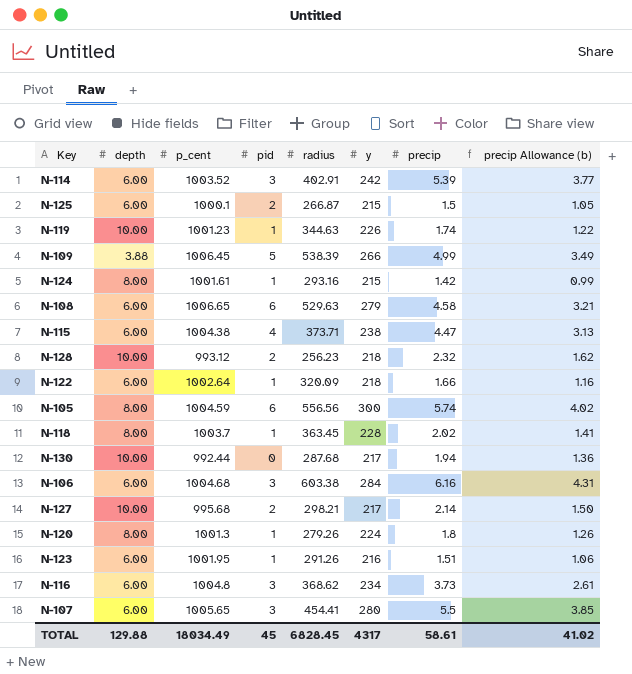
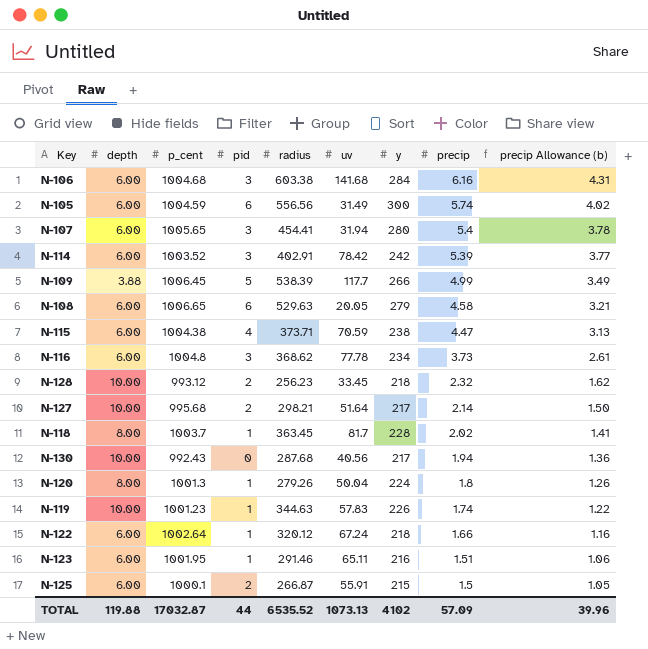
row order: none -> precip descending
column uv | position: none -> 6
row N-124: 8.00 | 1001.61 | 1 | 293.16 | 215 | 1.42 | 0.99 -> none
N-105 | depth: 8.00 -> 6.00
N-107 | precip: 5.5 -> 5.4
N-107 | precip Allowance (b): 3.85 -> 3.78
N-130 | p_cent: 992.44 -> 992.43
N-122 | radius: 320.09 -> 320.12
N-123 | radius: 291.26 -> 291.46
TOTAL | depth: 129.88 -> 119.88
TOTAL | p_cent: 18034.49 -> 17032.87
TOTAL | pid: 45 -> 44
TOTAL | radius: 6828.45 -> 6535.52
TOTAL | y: 4317 -> 4102
TOTAL | precip: 58.61 -> 57.09
TOTAL | precip Allowance (b): 41.02 -> 39.96

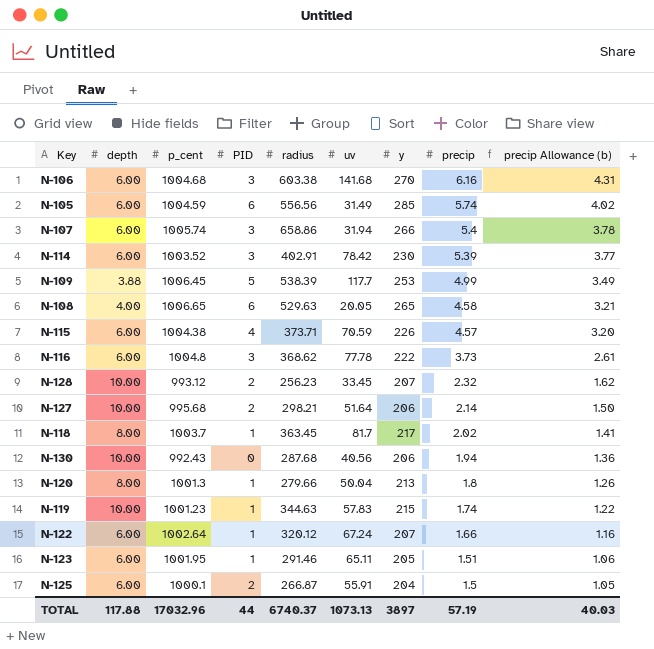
column name: pid -> PID
N-106 | y: 284 -> 270
N-105 | y: 300 -> 285
N-107 | p_cent: 1005.65 -> 1005.74
N-107 | radius: 454.41 -> 658.86
N-107 | y: 280 -> 266
N-114 | y: 242 -> 230
N-109 | y: 266 -> 253
N-108 | depth: 6.00 -> 4.00
N-108 | y: 279 -> 265
N-115 | y: 238 -> 226
N-115 | precip: 4.47 -> 4.57
N-115 | precip Allowance (b): 3.13 -> 3.20
N-116 | y: 234 -> 222
N-128 | y: 218 -> 207
N-127 | y: 217 -> 206
N-118 | y: 228 -> 217
N-130 | y: 217 -> 206
N-120 | radius: 279.26 -> 279.66
N-120 | y: 224 -> 213
N-119 | y: 226 -> 215
N-122 | y: 218 -> 207
N-123 | y: 216 -> 205
N-125 | y: 215 -> 204
TOTAL | depth: 119.88 -> 117.88
TOTAL | p_cent: 17032.87 -> 17032.96
TOTAL | radius: 6535.52 -> 6740.37
TOTAL | y: 4102 -> 3897
TOTAL | precip: 57.09 -> 57.19
TOTAL | precip Allowance (b): 39.96 -> 40.03

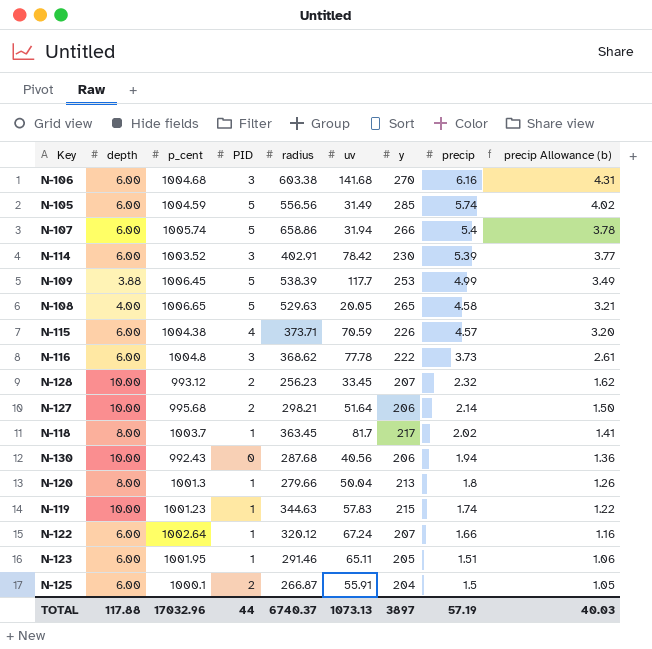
N-105 | PID: 6 -> 5
N-107 | PID: 3 -> 5
N-108 | PID: 6 -> 5

